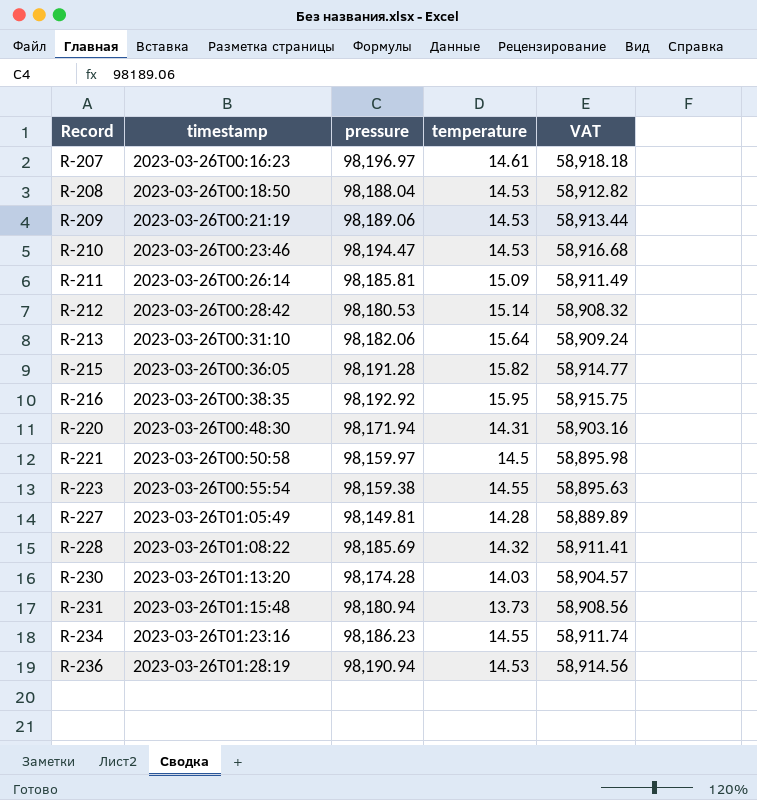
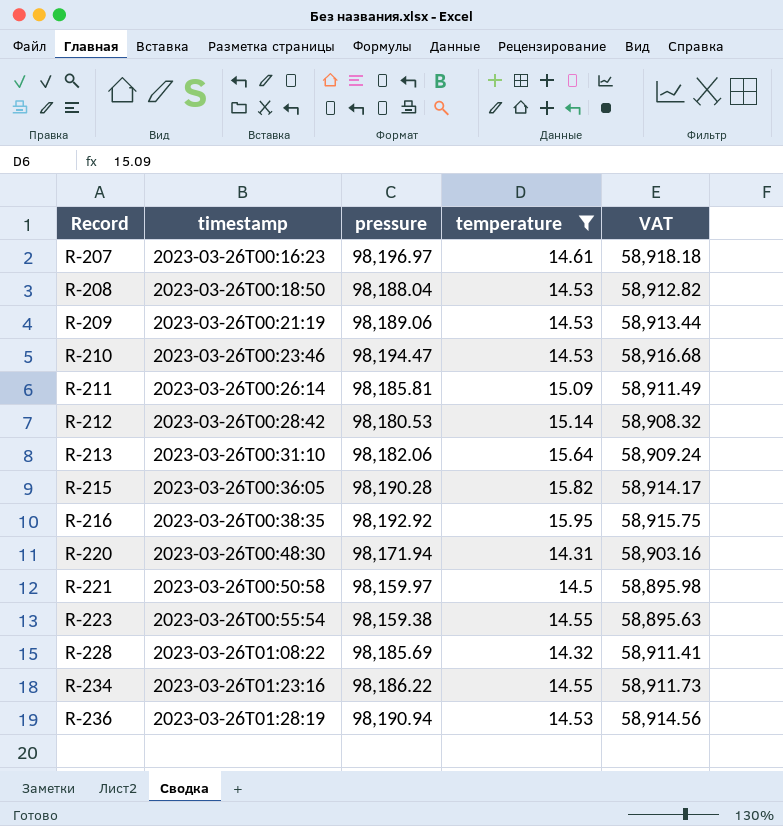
filter: none -> temperature >= 14.31
R-215 | pressure: 98,191.28 -> 98,190.28
R-215 | VAT: 58,914.77 -> 58,914.17
R-234 | pressure: 98,186.23 -> 98,186.22
R-234 | VAT: 58,911.74 -> 58,911.73

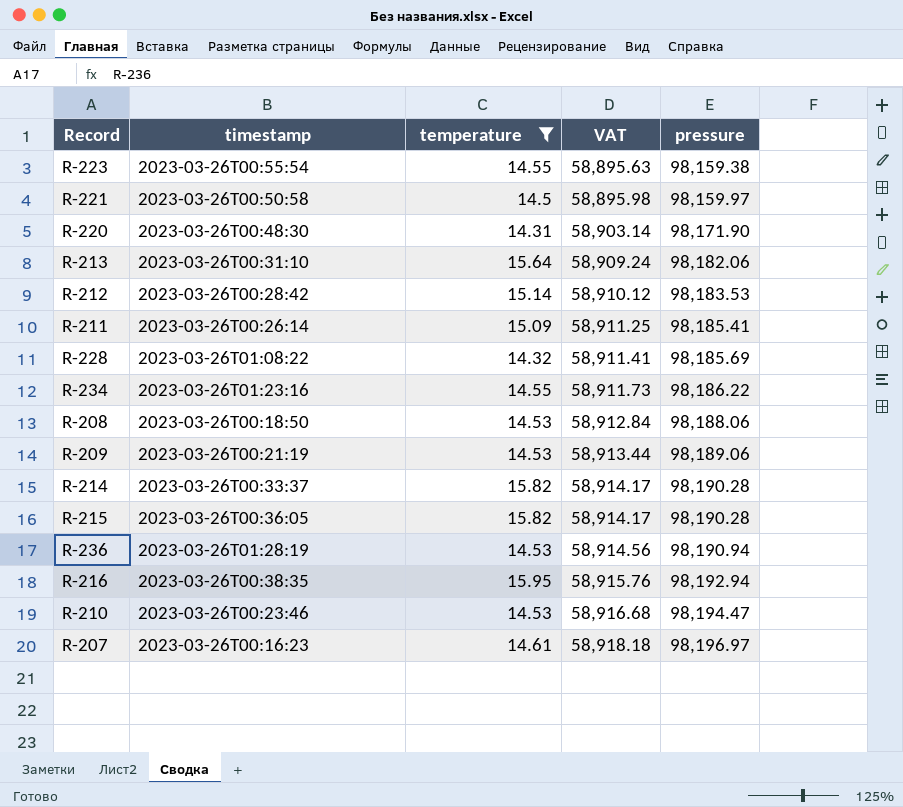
row order: Record ascending -> VAT ascending
column pressure | position: 3 -> 5
R-220 | VAT: 58,903.16 -> 58,903.14
R-220 | pressure: 98,171.94 -> 98,171.90
R-212 | VAT: 58,908.32 -> 58,910.12
R-212 | pressure: 98,180.53 -> 98,183.53
R-211 | VAT: 58,911.49 -> 58,911.25
R-211 | pressure: 98,185.81 -> 98,185.41
R-208 | VAT: 58,912.82 -> 58,912.84
R-208 | pressure: 98,188.04 -> 98,188.06
row R-214: none -> 2023-03-26T00:33:37 | 15.82 | 58,914.17 | 98,190.28
R-216 | VAT: 58,915.75 -> 58,915.76
R-216 | pressure: 98,192.92 -> 98,192.94

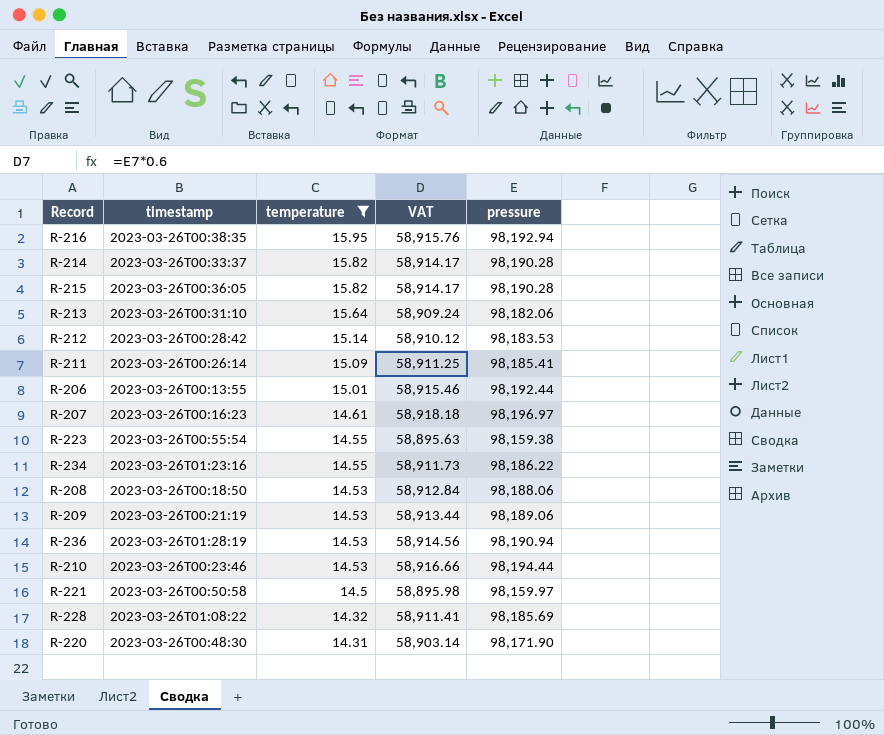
row order: VAT ascending -> temperature descending
row R-206: none -> 2023-03-26T00:13:55 | 15.01 | 58,915.46 | 98,192.44
R-210 | VAT: 58,916.68 -> 58,916.66
R-210 | pressure: 98,194.47 -> 98,194.44

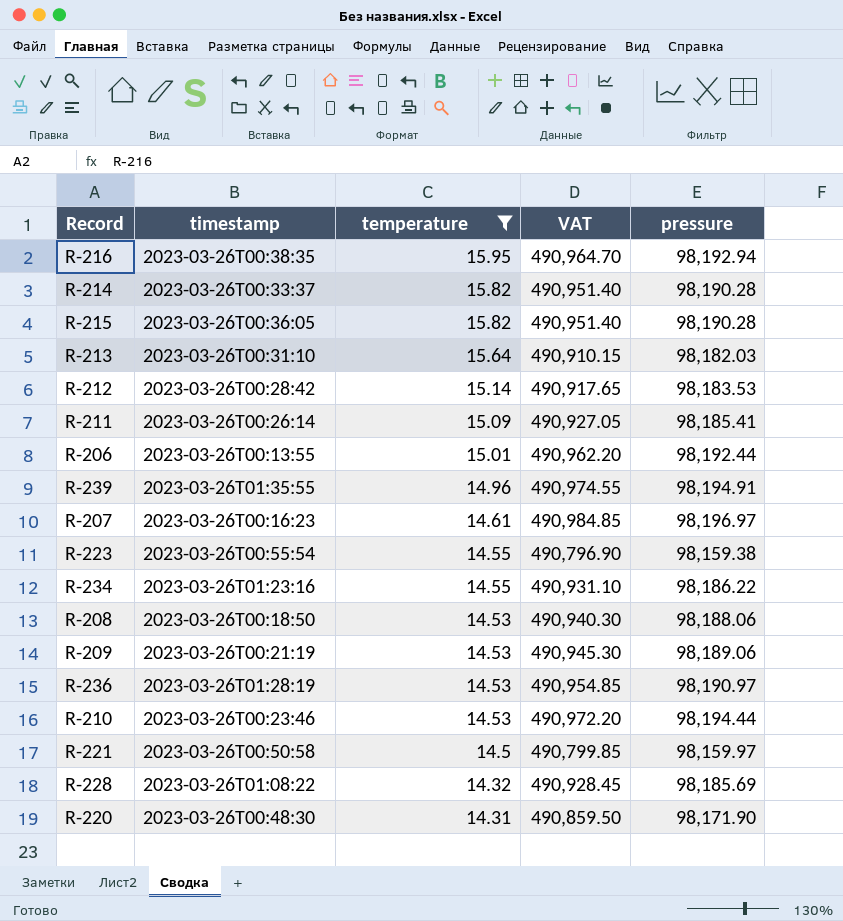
column VAT | formula: [pressure] * 0.6 -> [pressure] * 5
R-213 | pressure: 98,182.06 -> 98,182.03
row R-239: none -> 2023-03-26T01:35:55 | 14.96 | 490,974.55 | 98,194.91
R-236 | pressure: 98,190.94 -> 98,190.97

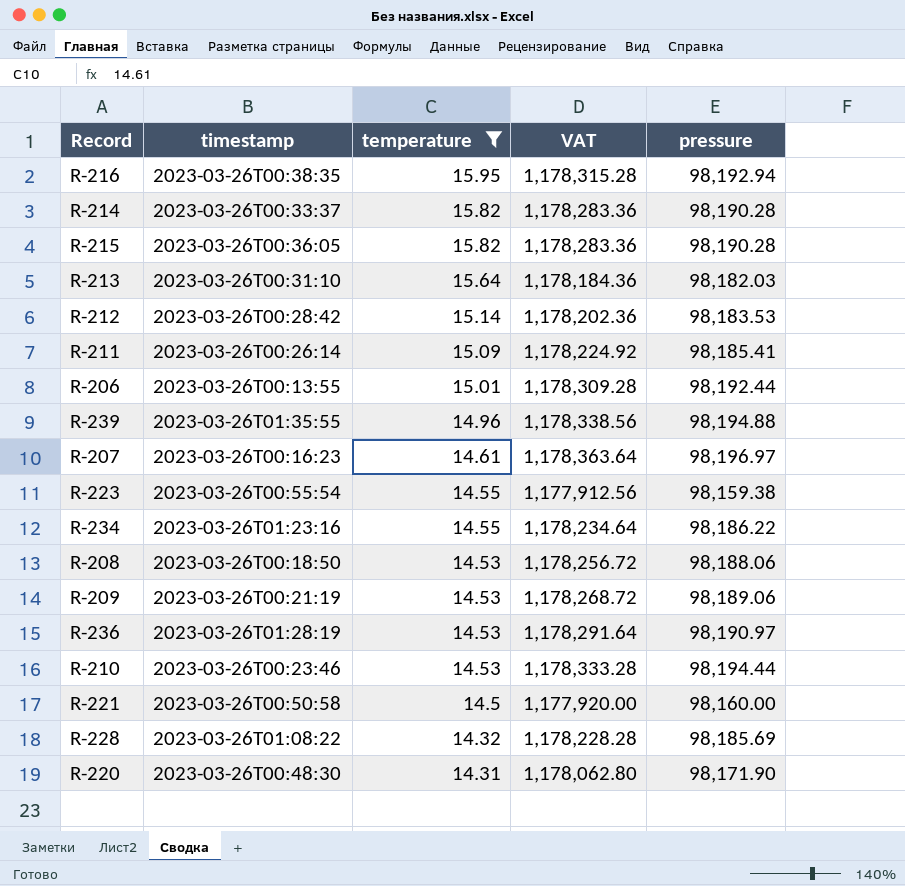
column VAT | formula: [pressure] * 5 -> [pressure] * 12
R-239 | pressure: 98,194.91 -> 98,194.88
R-221 | pressure: 98,159.97 -> 98,160.00

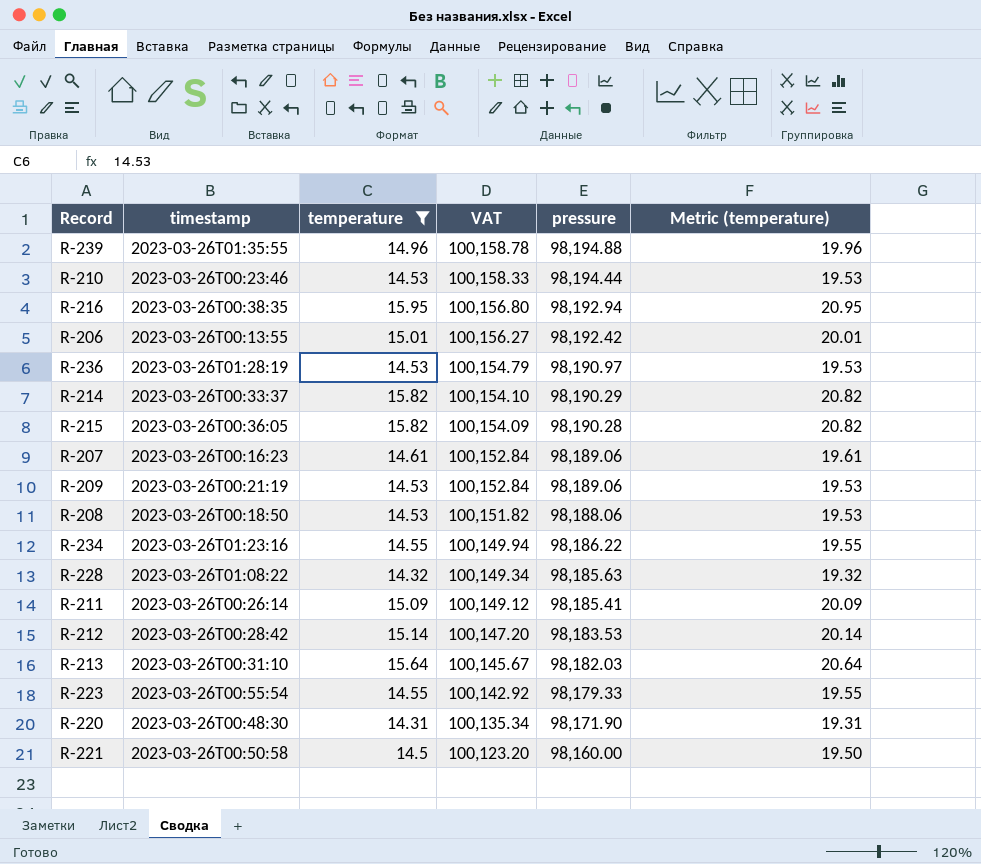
row order: temperature descending -> VAT descending
column VAT | formula: [pressure] * 12 -> [pressure] * 1.02
column Metric (temperature) | formula: none -> [temperature] + 5
R-206 | pressure: 98,192.44 -> 98,192.42
R-214 | pressure: 98,190.28 -> 98,190.29
R-207 | pressure: 98,196.97 -> 98,189.06
R-228 | pressure: 98,185.69 -> 98,185.63
R-223 | pressure: 98,159.38 -> 98,179.33

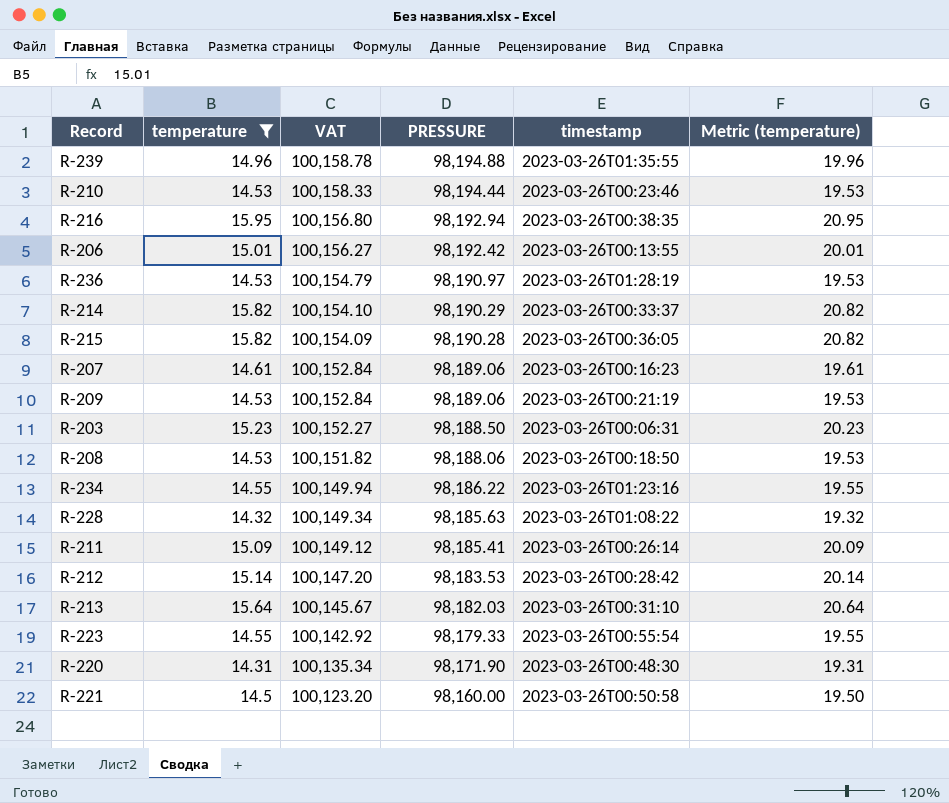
column name: pressure -> PRESSURE
column timestamp | position: 2 -> 5
row R-203: none -> 15.23 | 100,152.27 | 98,188.50 | 2023-03-26T00:06:31 | 20.23

